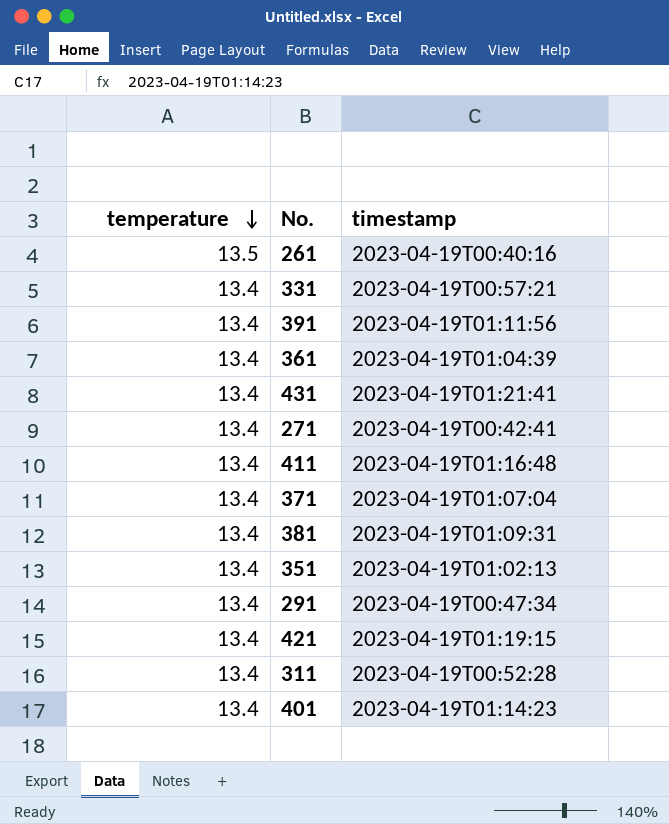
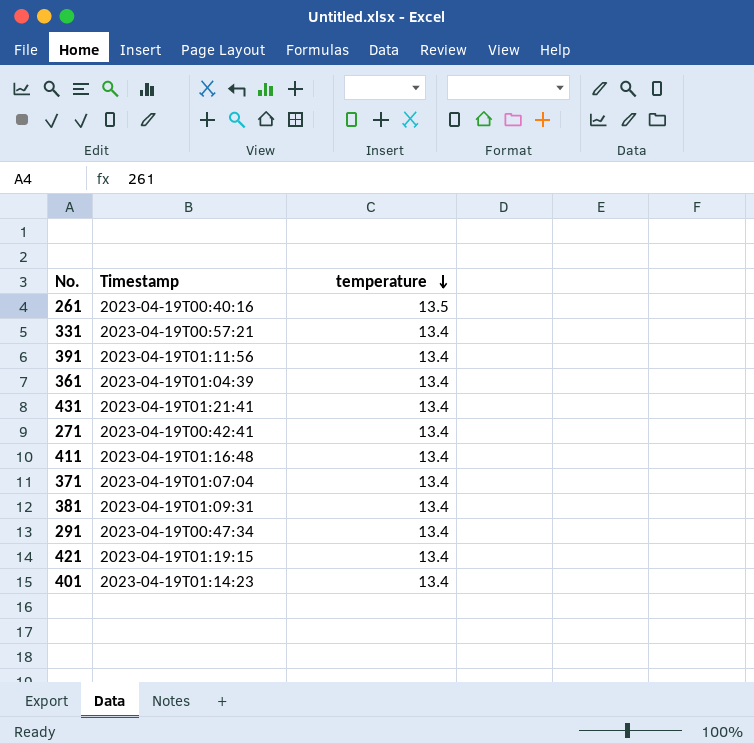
column name: timestamp -> Timestamp
column temperature | position: 1 -> 3
row 351: 13.4 | 2023-04-19T01:02:13 -> none
row 311: 13.4 | 2023-04-19T00:52:28 -> none

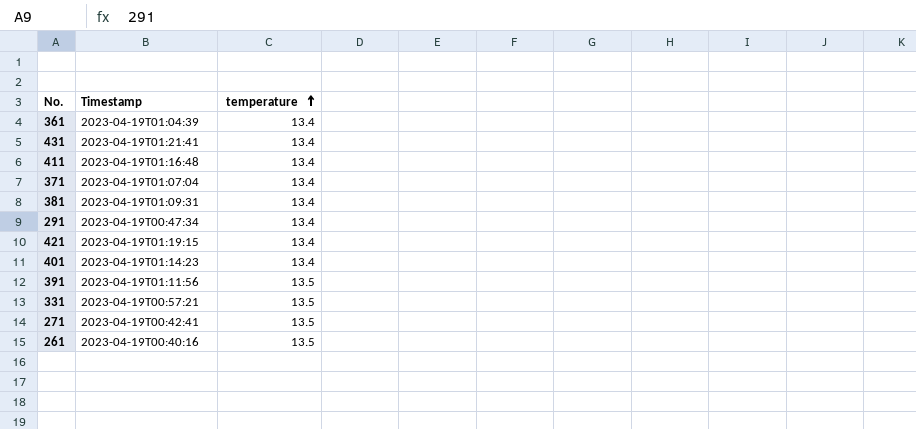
row order: temperature descending -> temperature ascending
391 | temperature: 13.4 -> 13.5
331 | temperature: 13.4 -> 13.5
271 | temperature: 13.4 -> 13.5

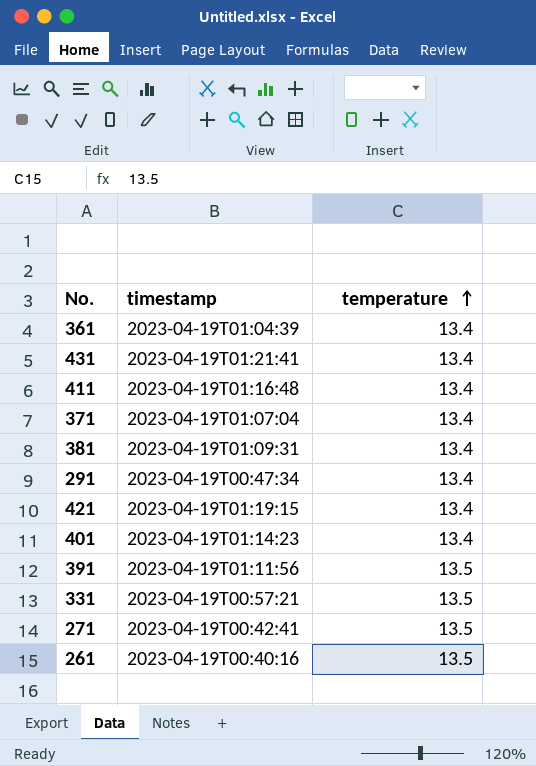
column name: Timestamp -> timestamp

